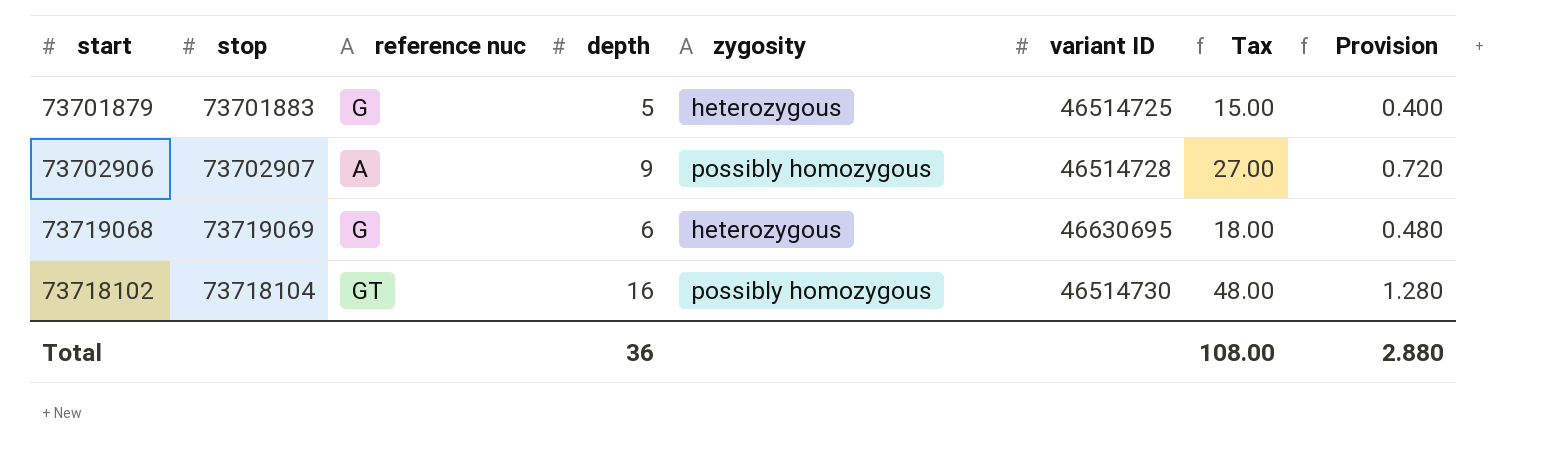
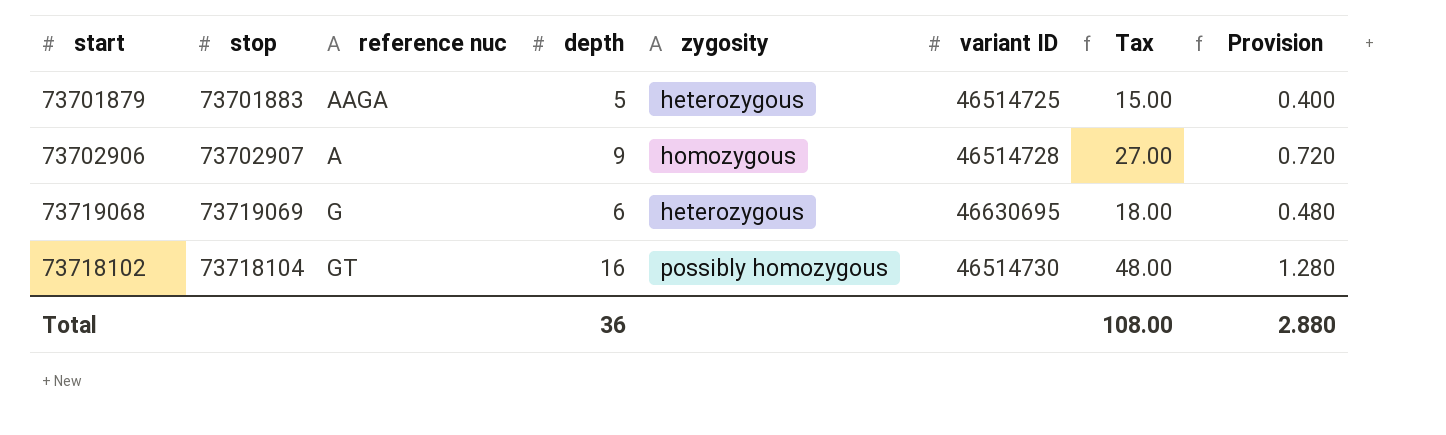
73701879 | reference nuc: G -> AAGA
73702906 | zygosity: possibly homozygous -> homozygous

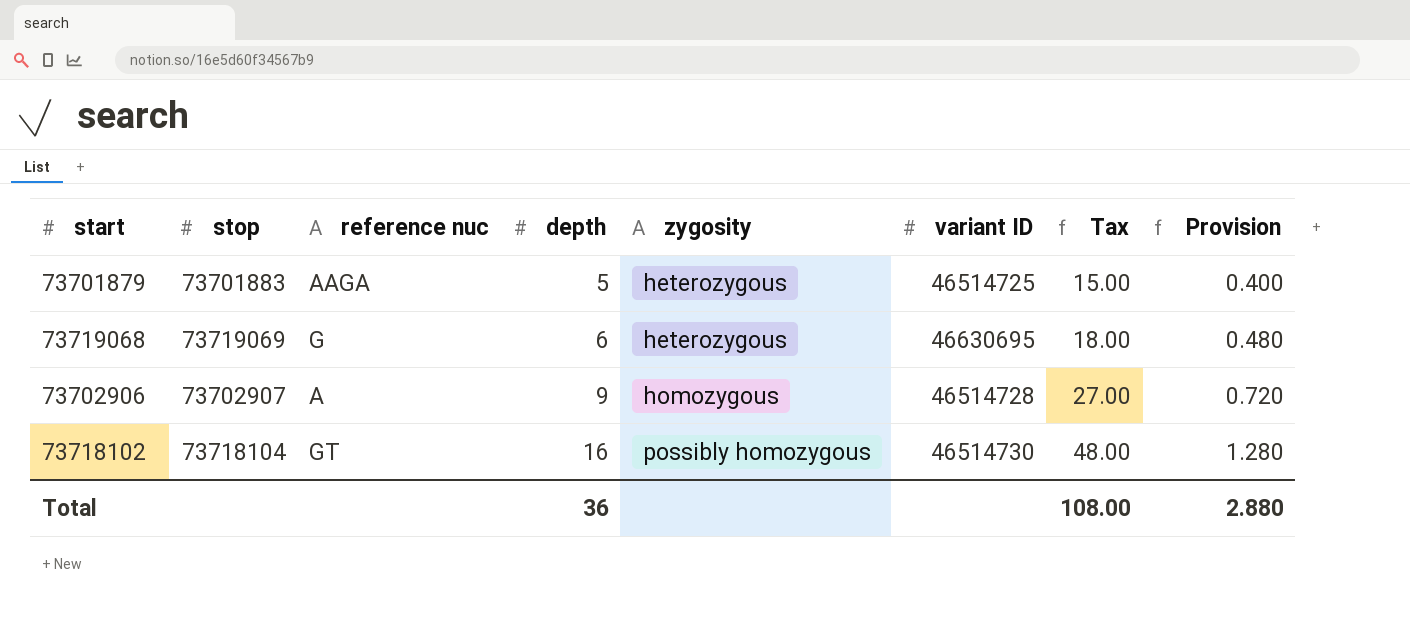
row order: none -> depth ascending

